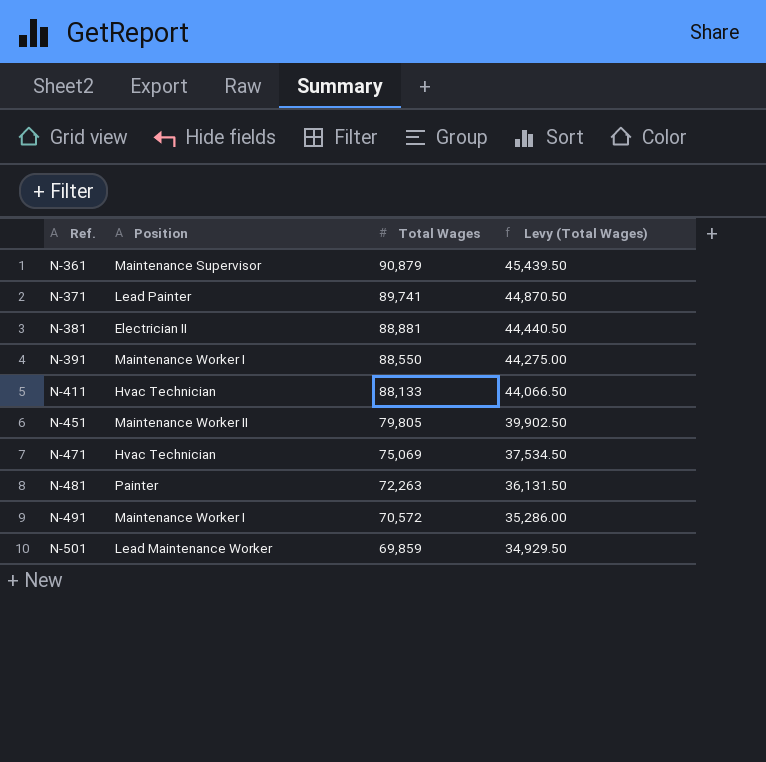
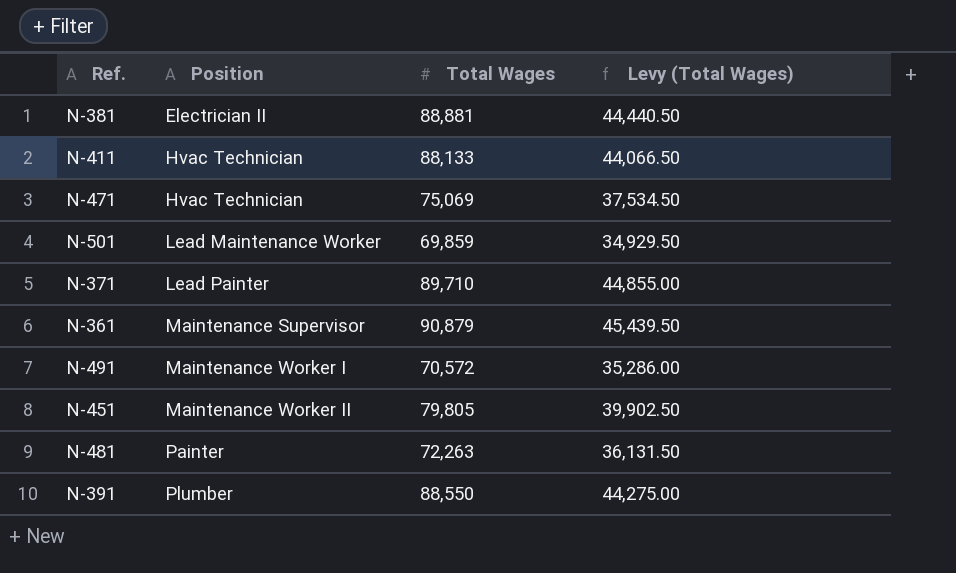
row order: Ref. ascending -> Position ascending
N-371 | Total Wages: 89,741 -> 89,710
N-371 | Levy (Total Wages): 44,870.50 -> 44,855.00
N-391 | Position: Maintenance Worker I -> Plumber

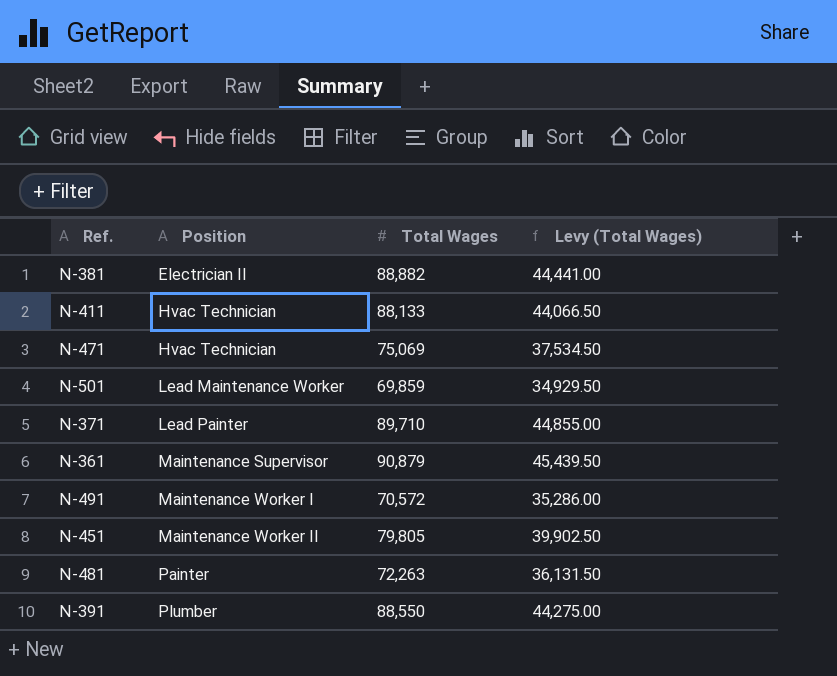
N-381 | Total Wages: 88,881 -> 88,882
N-381 | Levy (Total Wages): 44,440.50 -> 44,441.00

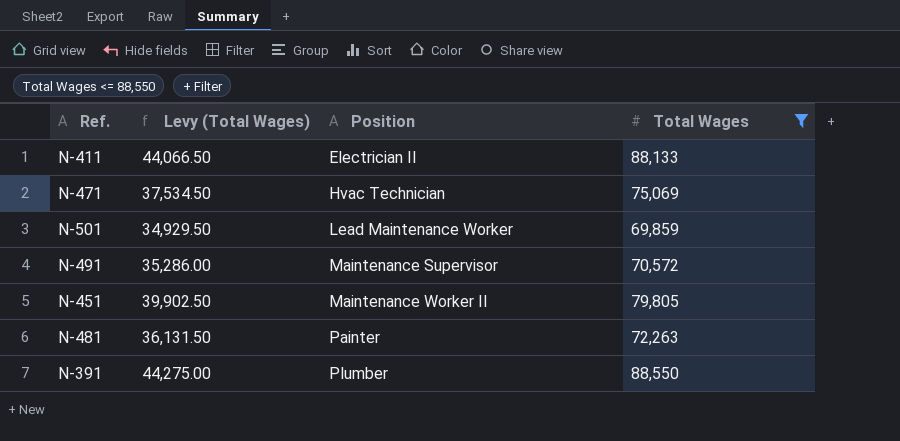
filter: none -> Total Wages <= 88,550
column Levy (Total Wages) | position: 4 -> 2
N-411 | Position: Hvac Technician -> Electrician II
N-491 | Position: Maintenance Worker I -> Maintenance Supervisor

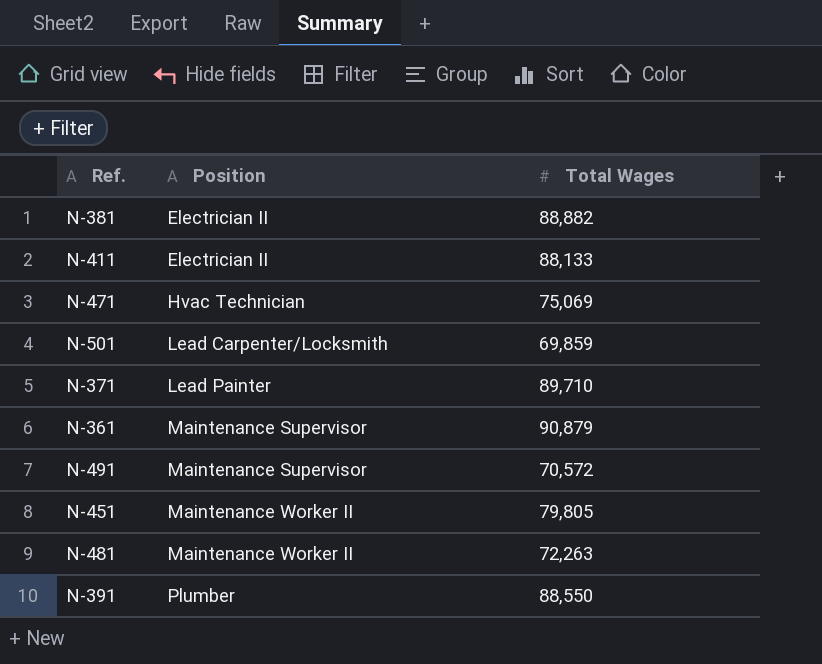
filter: Total Wages <= 88,550 -> none
column Levy (Total Wages) | formula: [Total Wages] * 0.5 -> none
N-501 | Position: Lead Maintenance Worker -> Lead Carpenter/Locksmith
N-481 | Position: Painter -> Maintenance Worker II

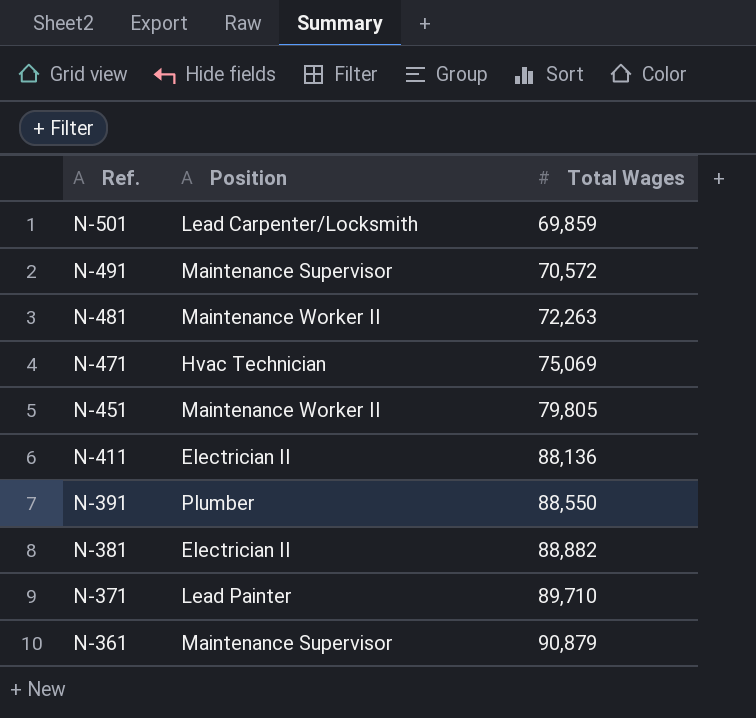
row order: Position ascending -> Ref. descending
N-411 | Total Wages: 88,133 -> 88,136

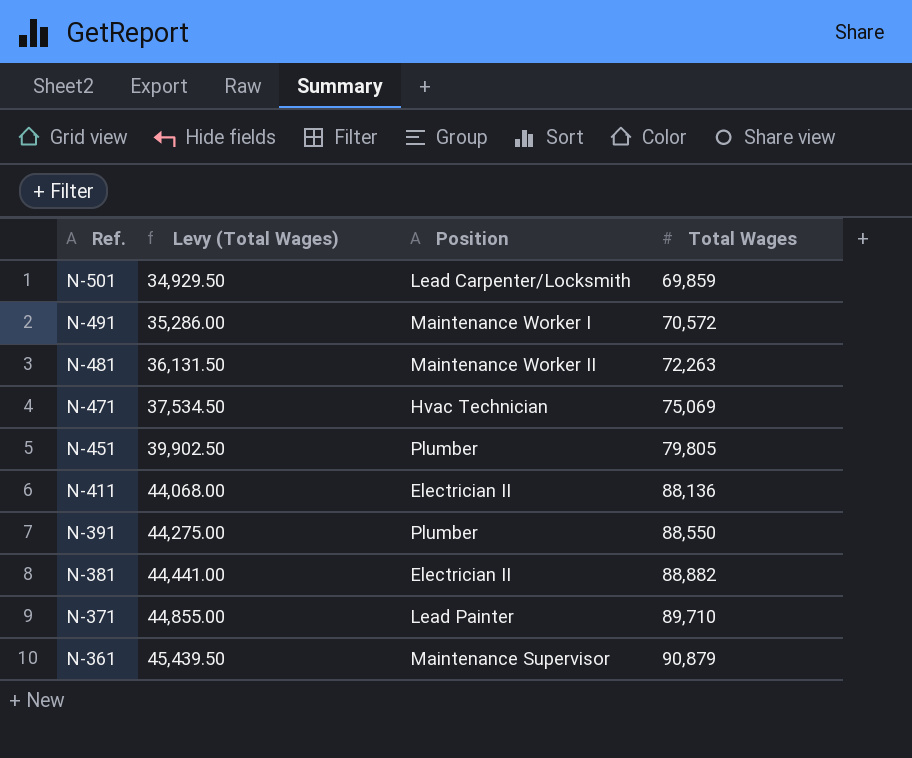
column Levy (Total Wages) | formula: none -> [Total Wages] * 0.5
N-491 | Position: Maintenance Supervisor -> Maintenance Worker I
N-451 | Position: Maintenance Worker II -> Plumber

